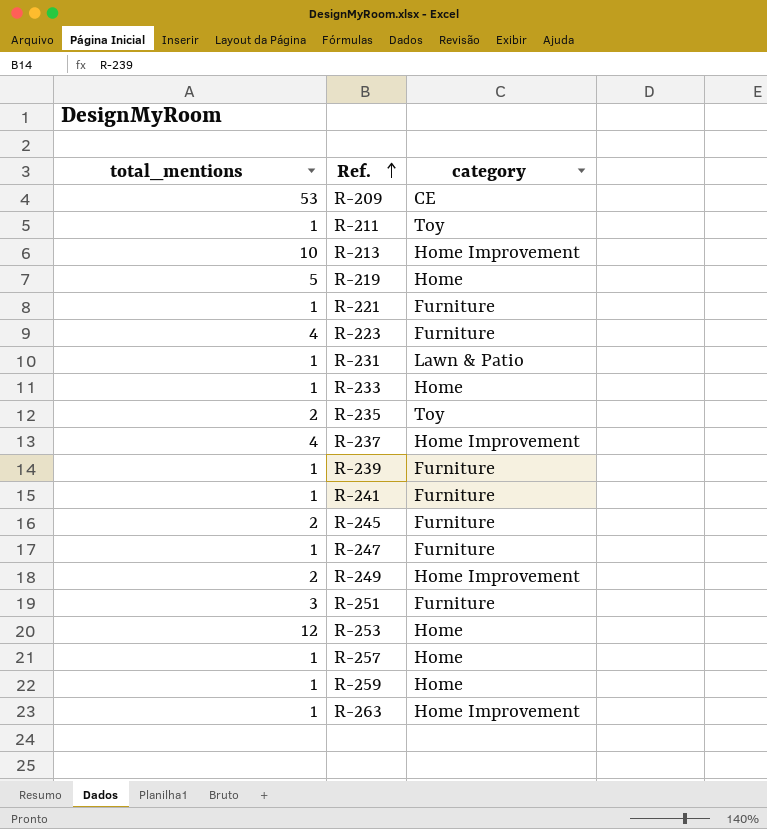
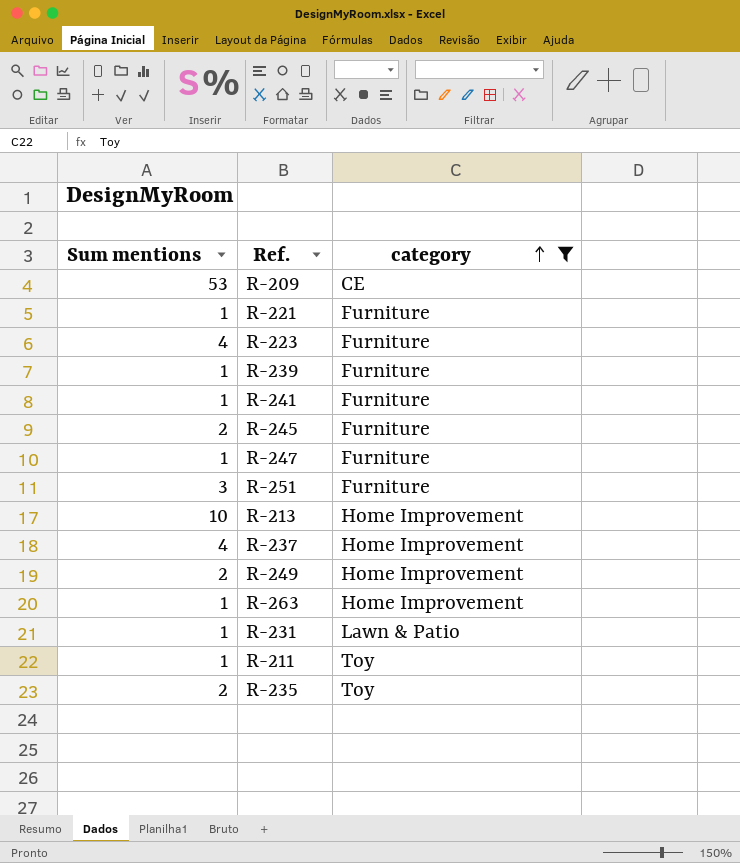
filter: none -> category != Home
row order: Ref. ascending -> category ascending
column name: total_mentions -> Sum mentions

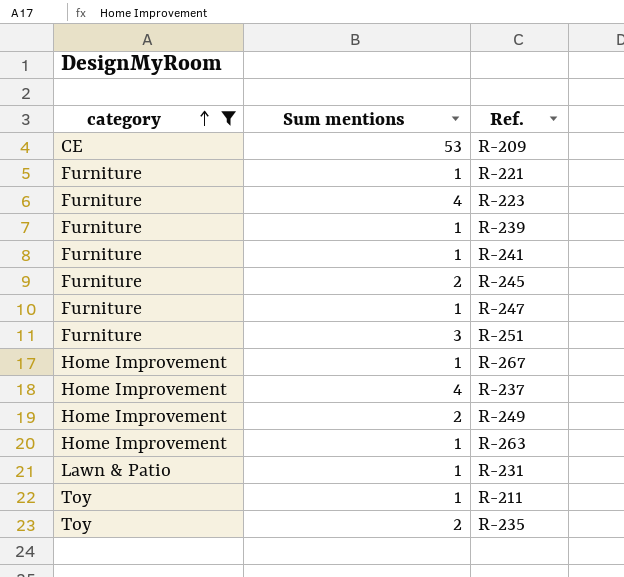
column category | position: 3 -> 1
row R-213: 10 | Home Improvement -> none
row R-267: none -> Home Improvement | 1

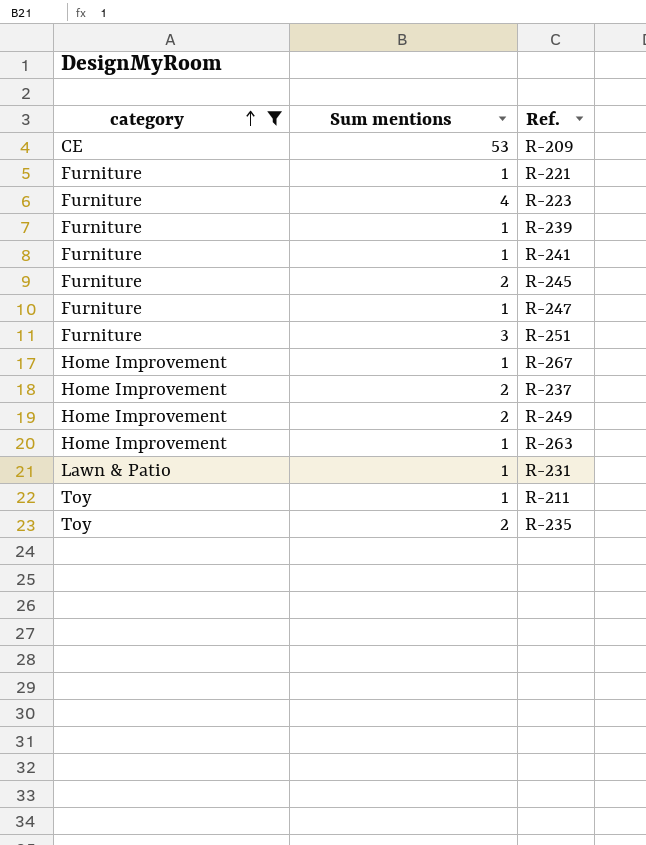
R-237 | Sum mentions: 4 -> 2

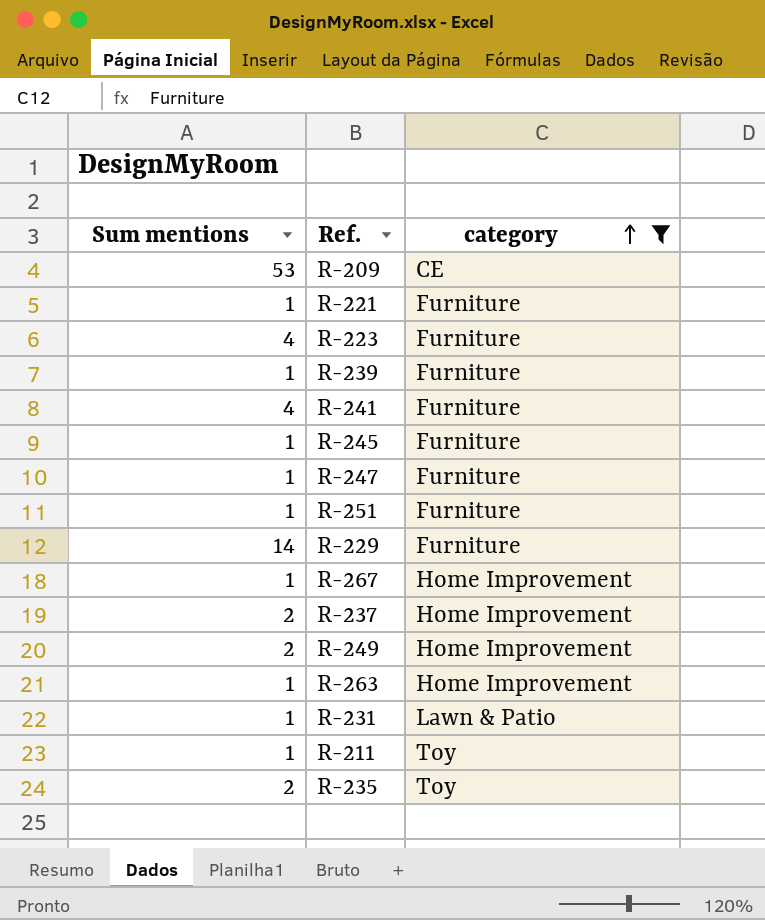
column category | position: 1 -> 3
R-241 | Sum mentions: 1 -> 4
R-245 | Sum mentions: 2 -> 1
R-251 | Sum mentions: 3 -> 1
row R-229: none -> 14 | Furniture

